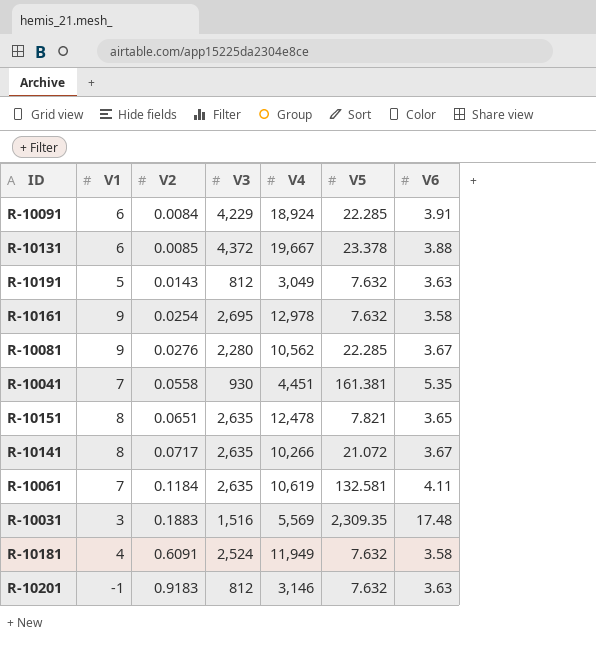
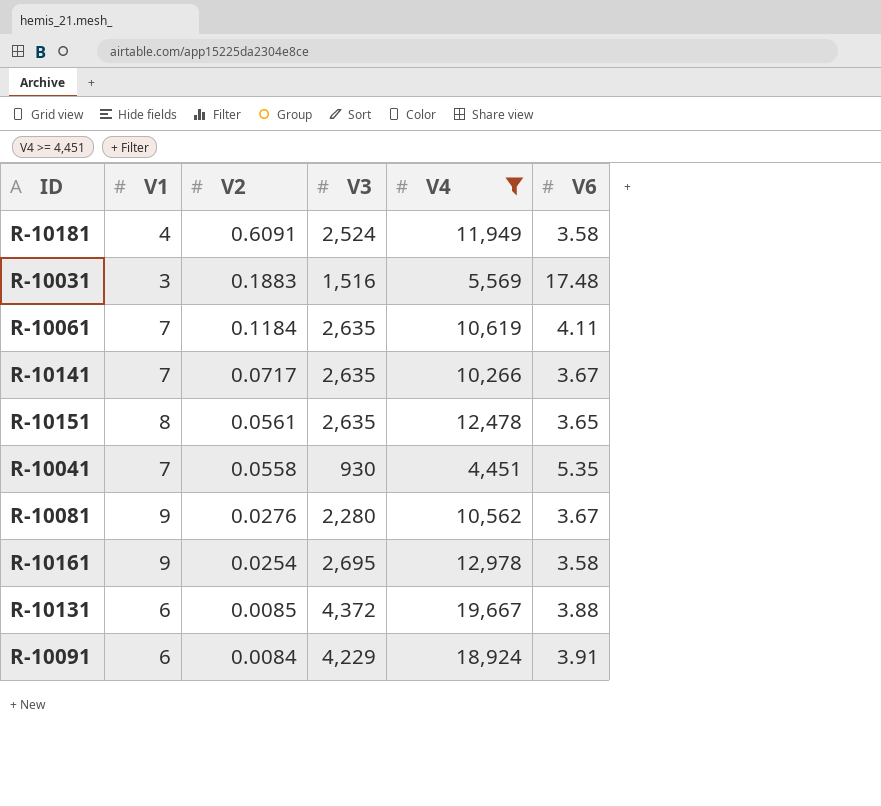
filter: none -> V4 >= 4,451
row order: V2 ascending -> V2 descending
column V5 | position: 6 -> none
R-10141 | V1: 8 -> 7
R-10151 | V2: 0.0651 -> 0.0561

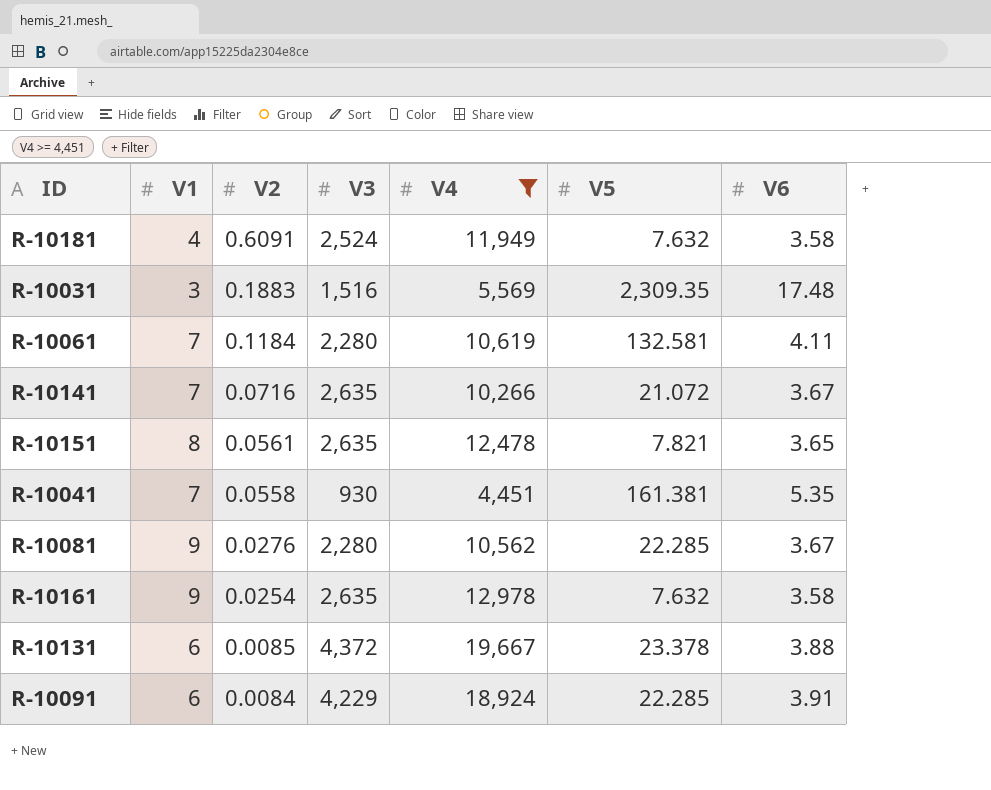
column V5 | position: none -> 6
R-10061 | V3: 2,635 -> 2,280
R-10141 | V2: 0.0717 -> 0.0716
R-10161 | V3: 2,695 -> 2,635

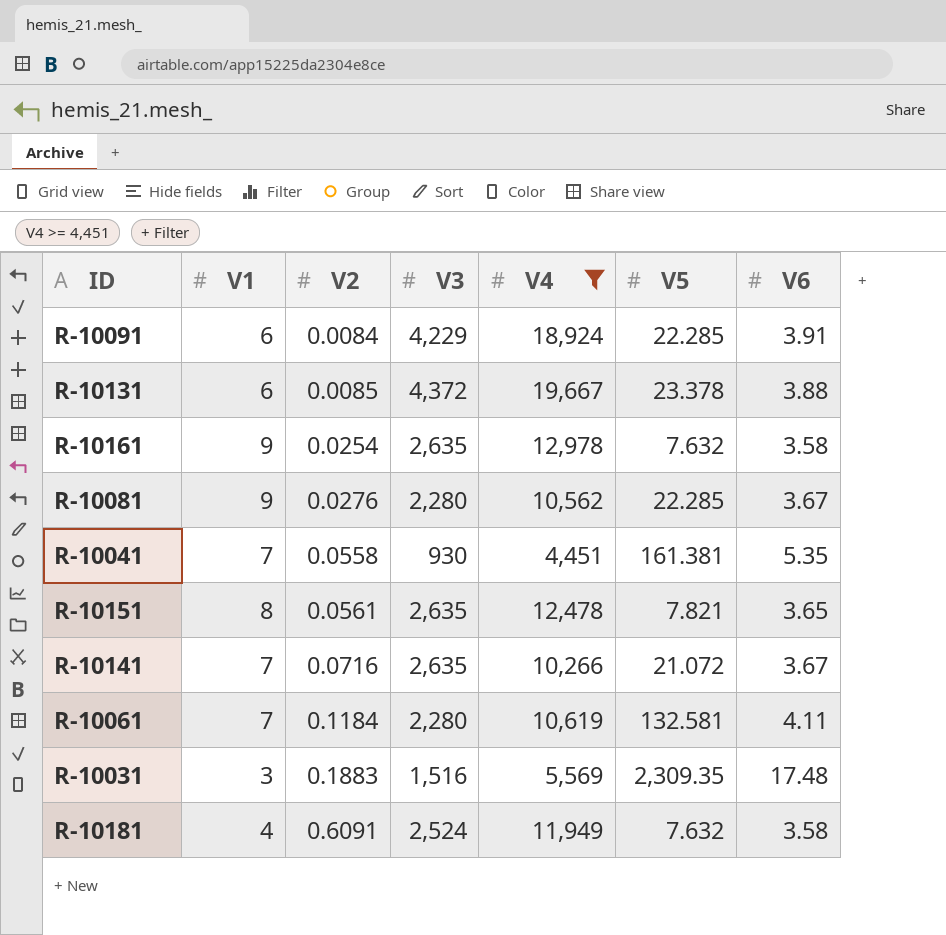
row order: V2 descending -> V2 ascending

